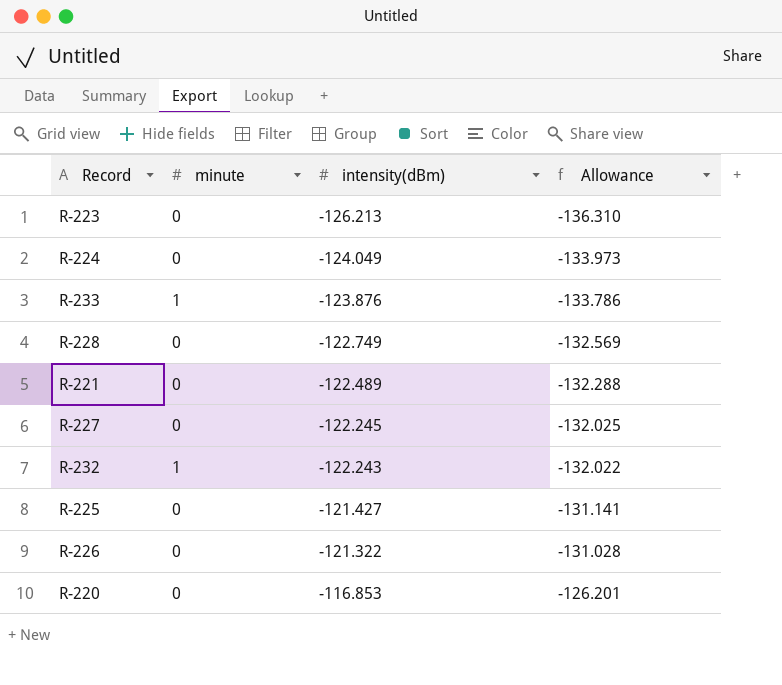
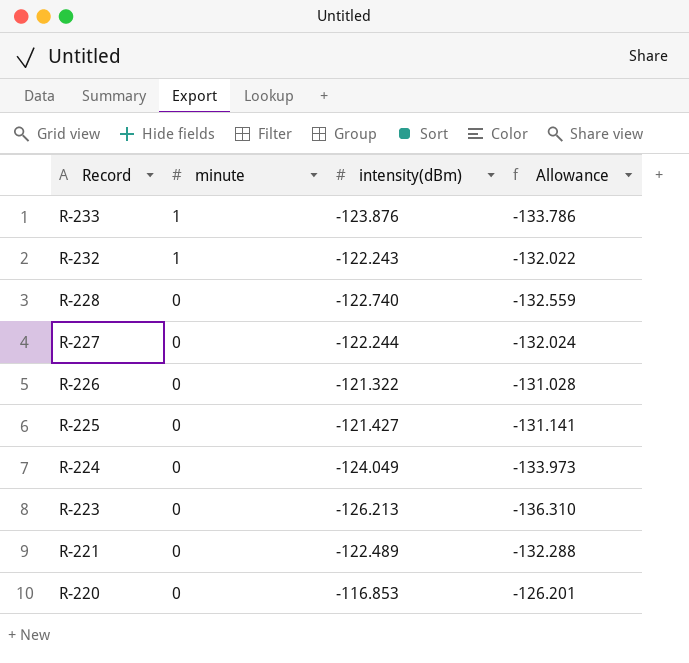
row order: intensity(dBm) ascending -> Record descending
R-228 | intensity(dBm): -122.749 -> -122.740
R-228 | Allowance: -132.569 -> -132.559
R-227 | intensity(dBm): -122.245 -> -122.244
R-227 | Allowance: -132.025 -> -132.024

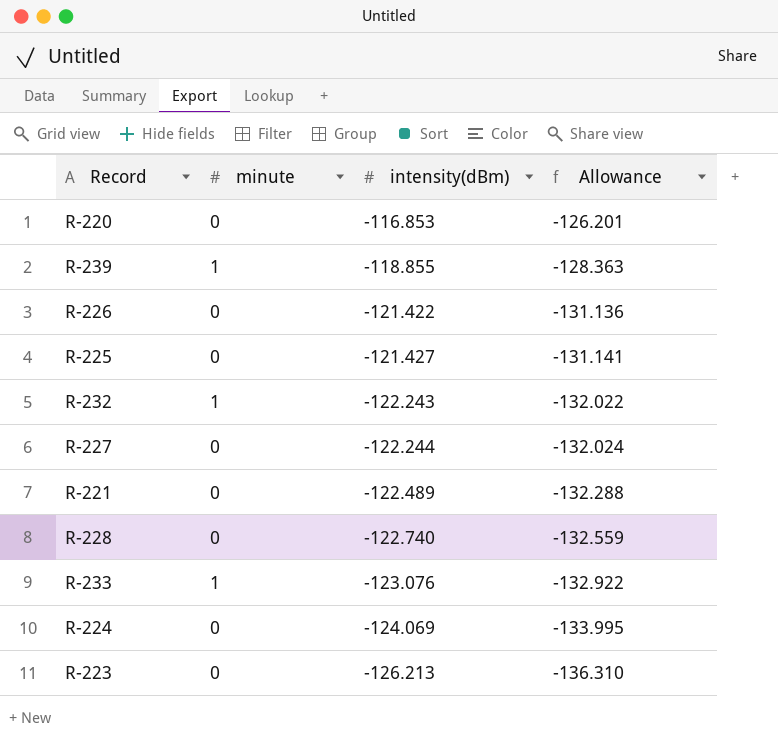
row order: Record descending -> intensity(dBm) descending
row R-239: none -> 1 | -118.855 | -128.363
R-226 | intensity(dBm): -121.322 -> -121.422
R-226 | Allowance: -131.028 -> -131.136
R-233 | intensity(dBm): -123.876 -> -123.076
R-233 | Allowance: -133.786 -> -132.922
R-224 | intensity(dBm): -124.049 -> -124.069
R-224 | Allowance: -133.973 -> -133.995

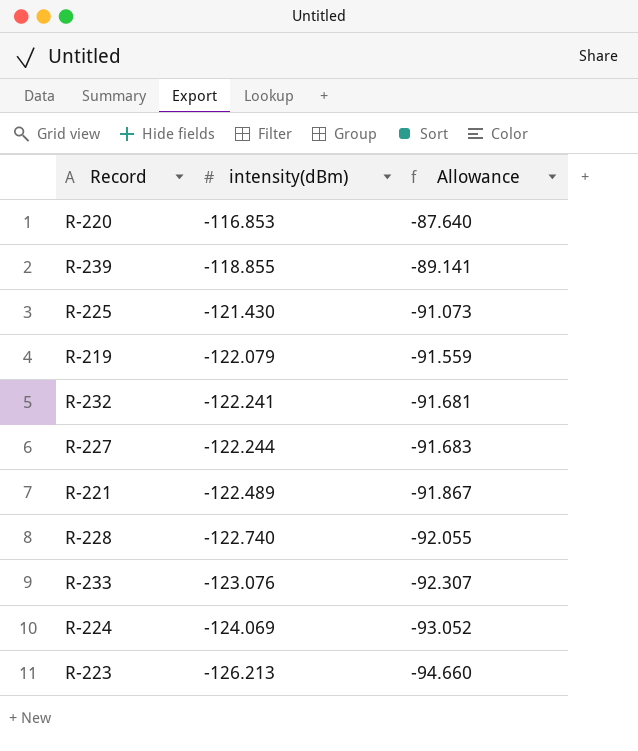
column minute | position: 2 -> none
column Allowance | formula: [intensity(dBm)] * 1.08 -> [intensity(dBm)] * 0.75
row R-226: 0 | -121.422 | -131.136 -> none
R-225 | intensity(dBm): -121.427 -> -121.430
row R-219: none -> -122.079 | -91.559
R-232 | intensity(dBm): -122.243 -> -122.241

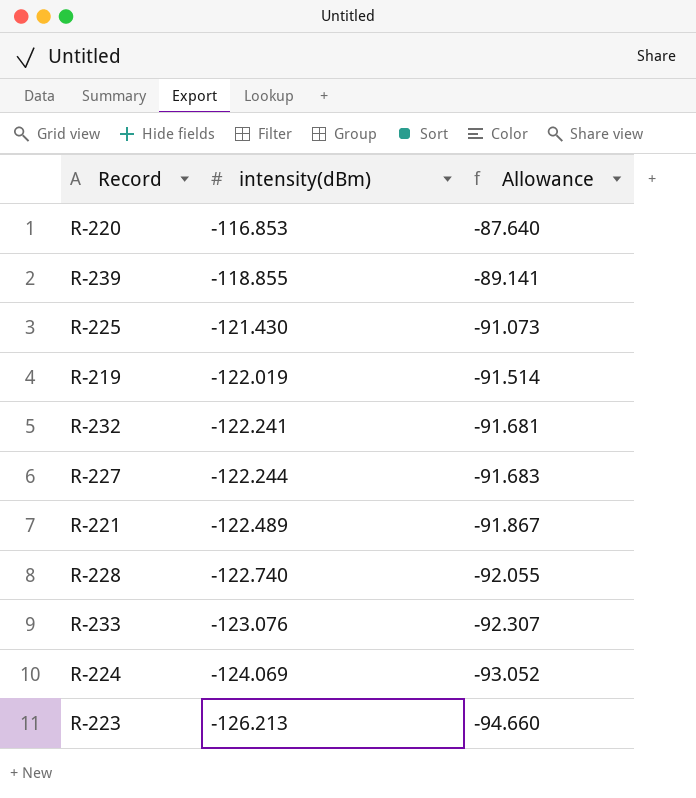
R-219 | intensity(dBm): -122.079 -> -122.019
R-219 | Allowance: -91.559 -> -91.514

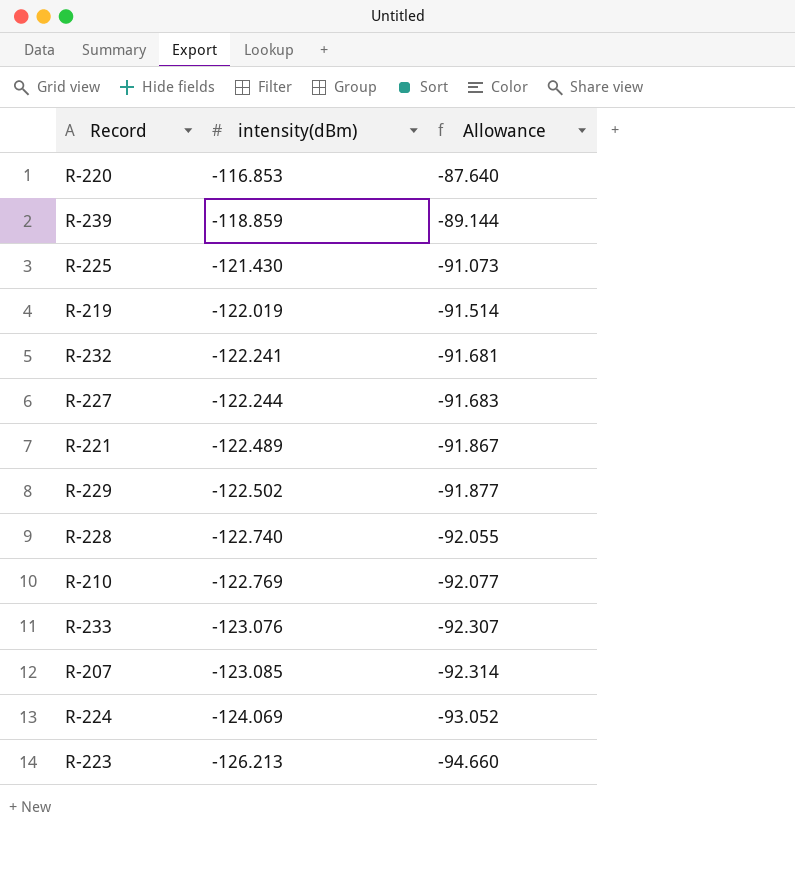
R-239 | intensity(dBm): -118.855 -> -118.859
R-239 | Allowance: -89.141 -> -89.144
row R-229: none -> -122.502 | -91.877
row R-210: none -> -122.769 | -92.077
row R-207: none -> -123.085 | -92.314

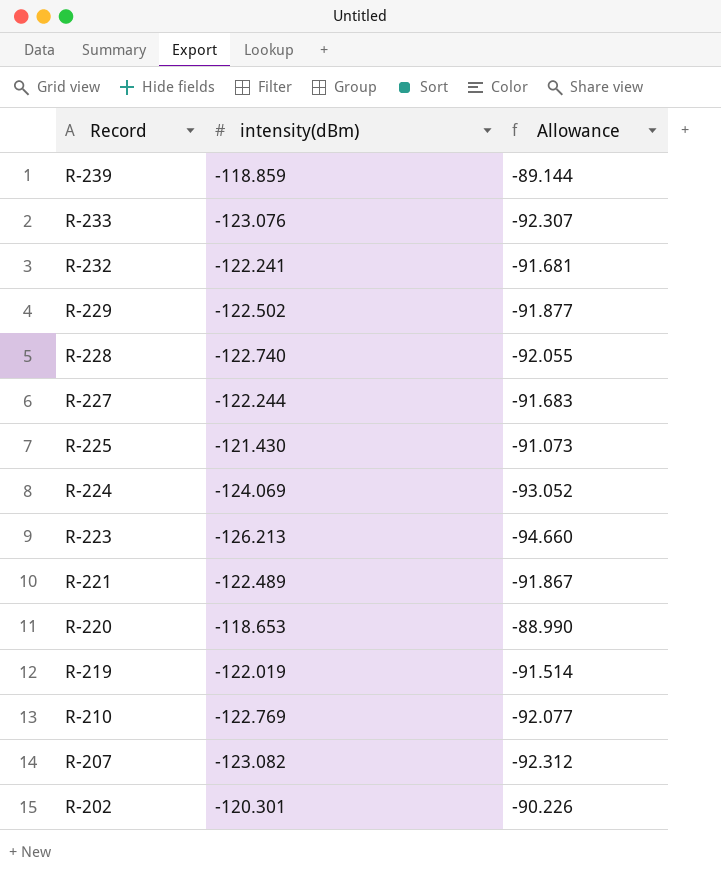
row order: intensity(dBm) descending -> Record descending
R-220 | intensity(dBm): -116.853 -> -118.653
R-220 | Allowance: -87.640 -> -88.990
R-207 | intensity(dBm): -123.085 -> -123.082
R-207 | Allowance: -92.314 -> -92.312
row R-202: none -> -120.301 | -90.226

